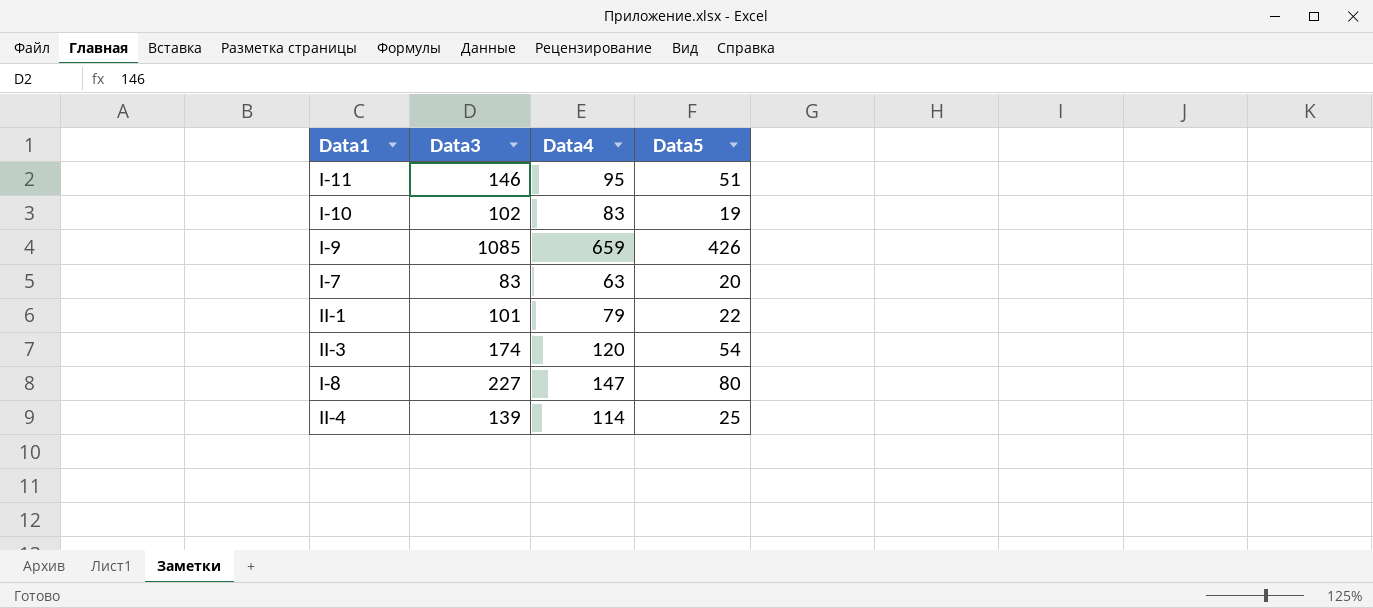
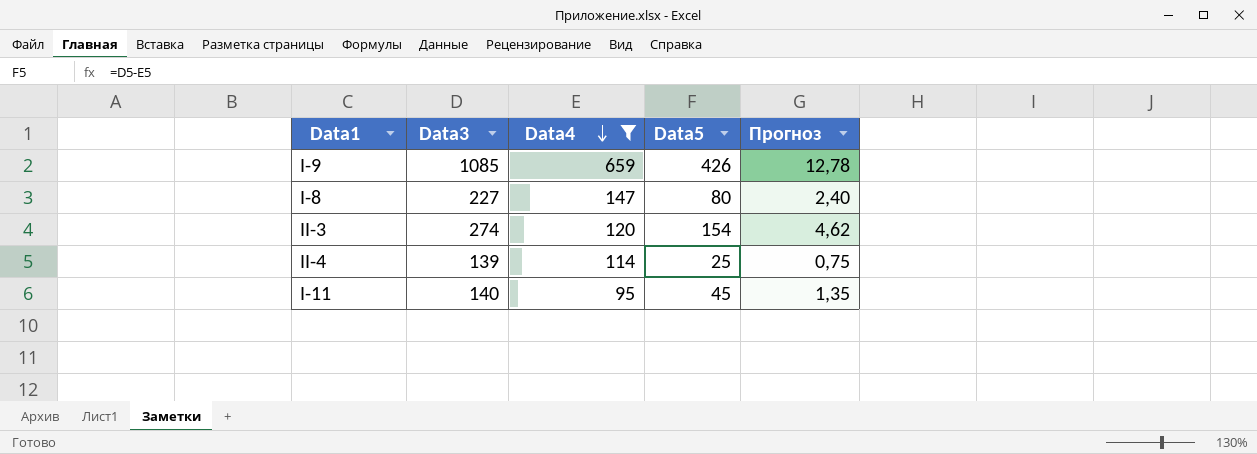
filter: none -> Data4 >= 95
row order: none -> Data4 descending
column Прогноз | formula: none -> [Data5] * 0,03
II-3 | Data3: 174 -> 274
II-3 | Data5: 54 -> 154
I-11 | Data3: 146 -> 140
I-11 | Data5: 51 -> 45

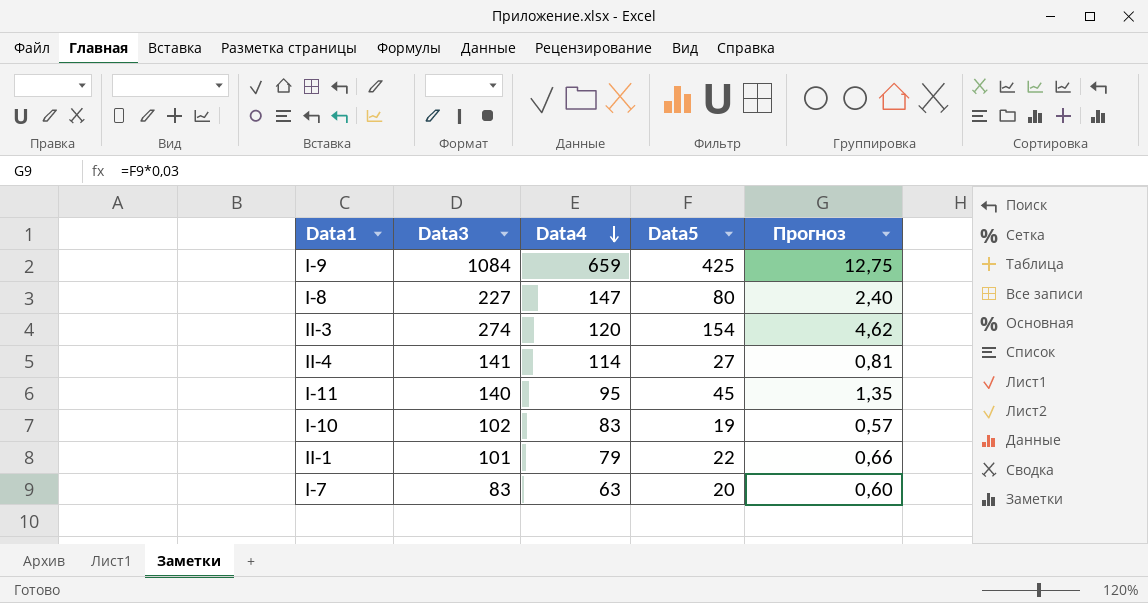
filter: Data4 >= 95 -> none
I-9 | Data3: 1085 -> 1084
I-9 | Data5: 426 -> 425
I-9 | Прогноз: 12,78 -> 12,75
II-4 | Data3: 139 -> 141
II-4 | Data5: 25 -> 27
II-4 | Прогноз: 0,75 -> 0,81

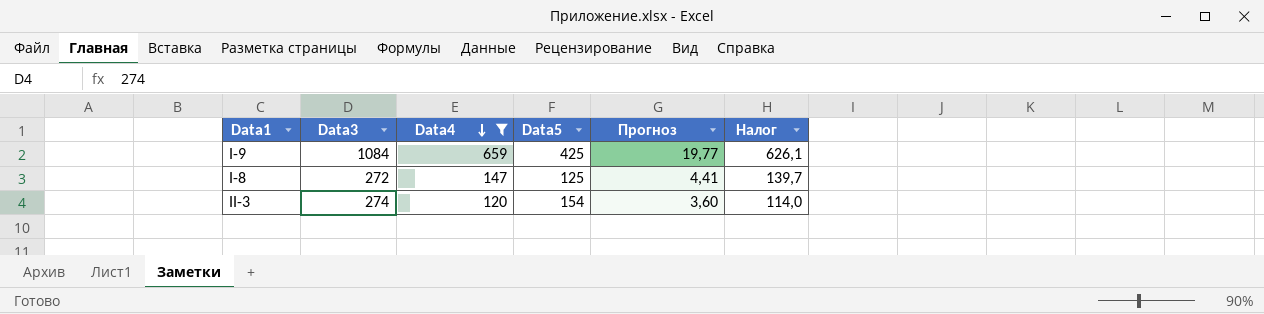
filter: none -> Data4 >= 120
column Прогноз | formula: [Data5] * 0,03 -> [Data4] * 0,03
column Налог | formula: none -> [Data4] * 0,95
I-8 | Data3: 227 -> 272
I-8 | Data5: 80 -> 125

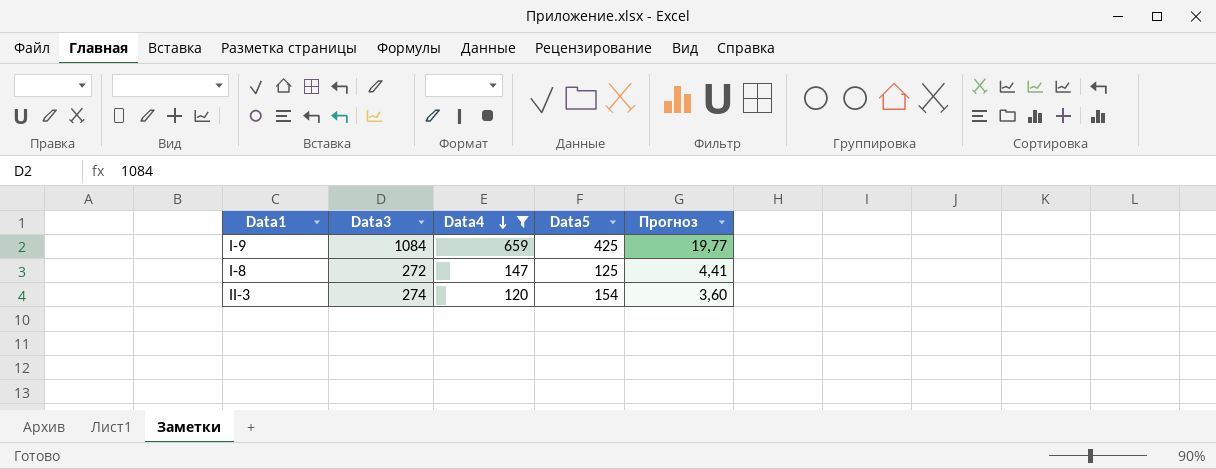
column Налог | formula: [Data4] * 0,95 -> none

